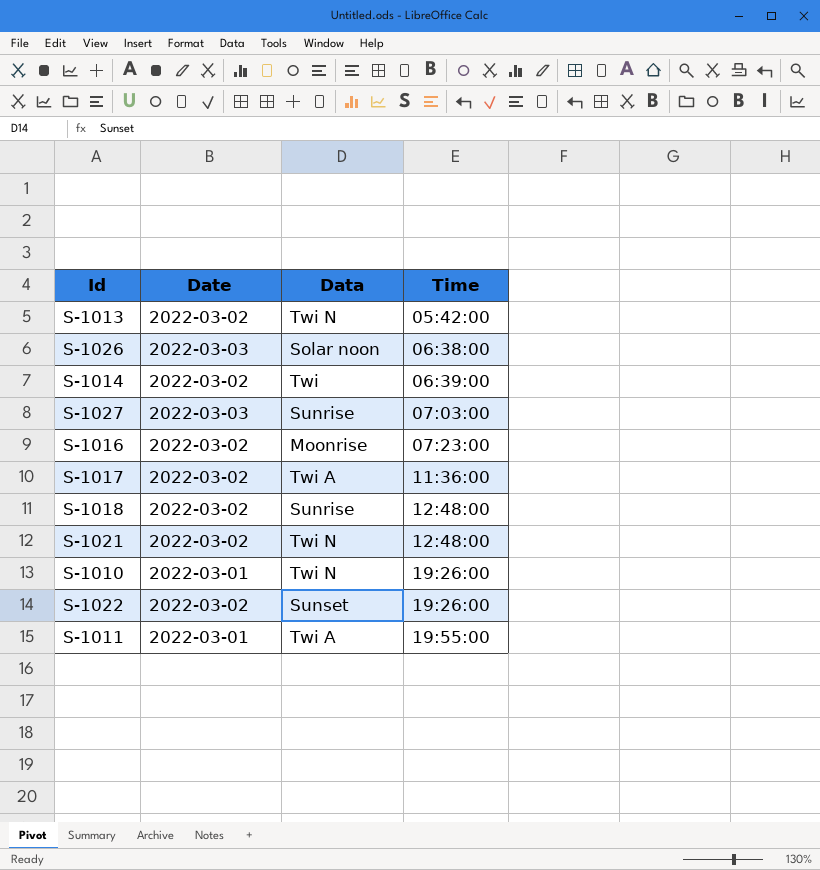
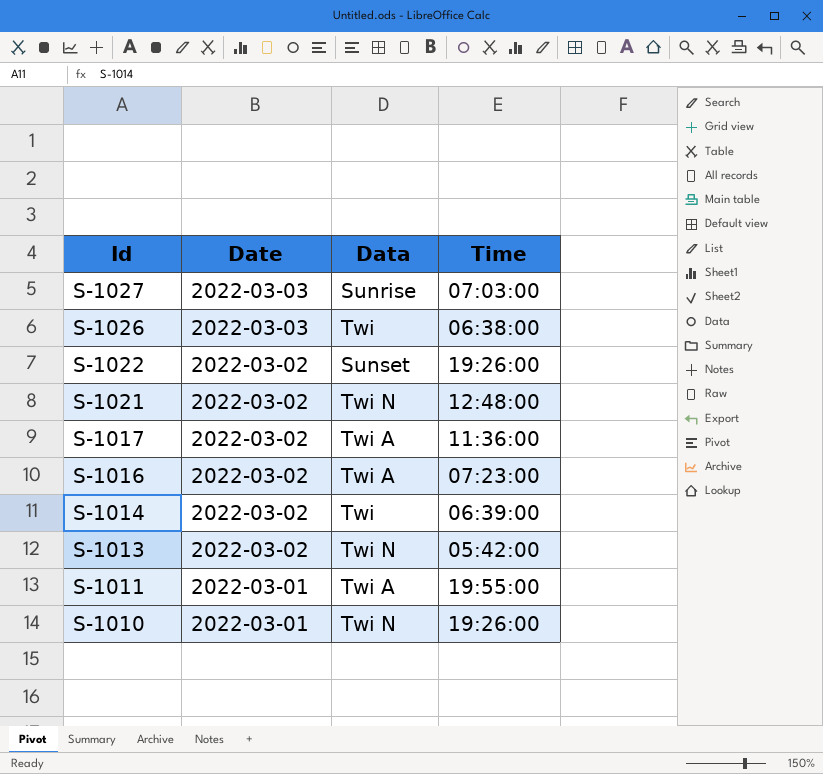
row order: Time ascending -> Id descending
row S-1018: 2022-03-02 | Sunrise | 12:48:00 -> none
S-1026 | Data: Solar noon -> Twi
S-1016 | Data: Moonrise -> Twi A

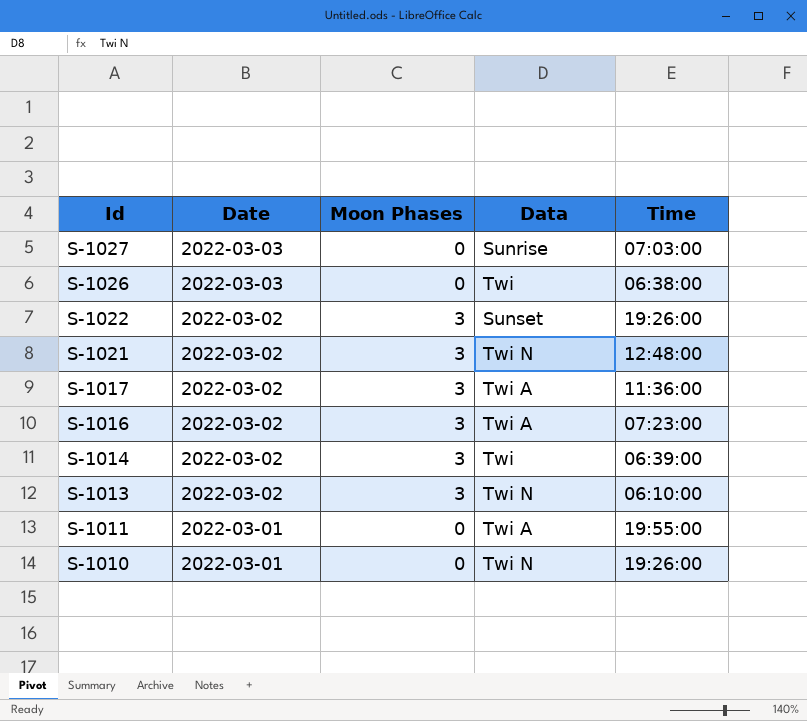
column Moon Phases | position: none -> 3
S-1013 | Time: 05:42:00 -> 06:10:00

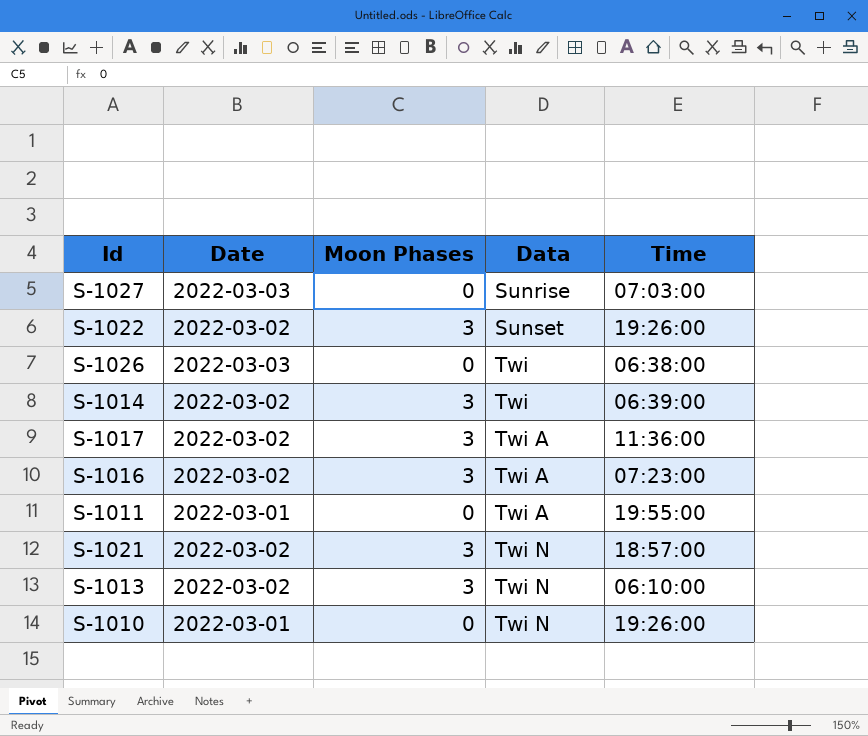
row order: Id descending -> Data ascending
S-1021 | Time: 12:48:00 -> 18:57:00

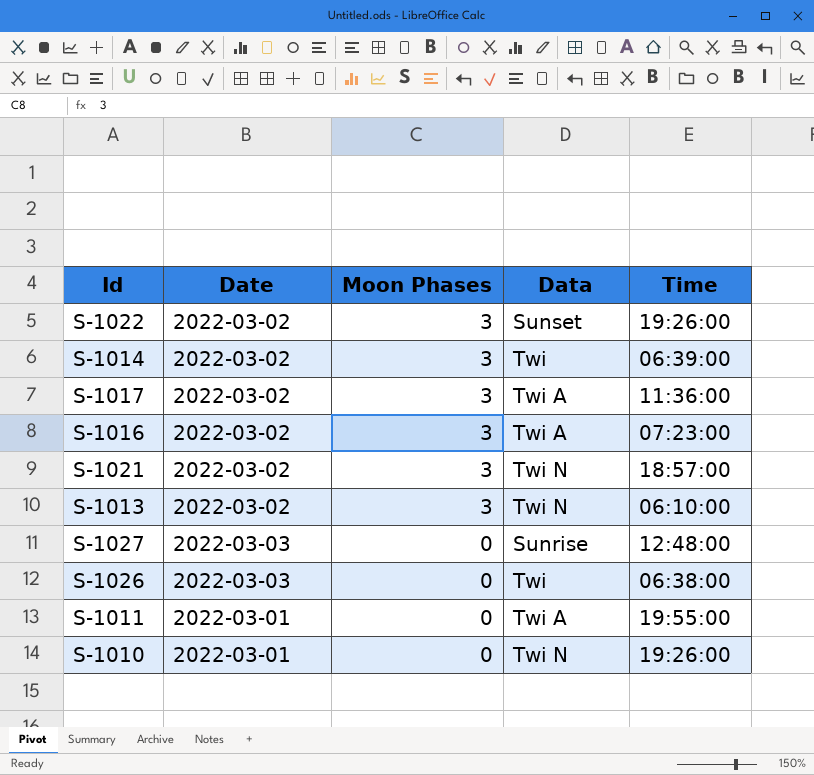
row order: Data ascending -> Moon Phases descending
S-1027 | Time: 07:03:00 -> 12:48:00

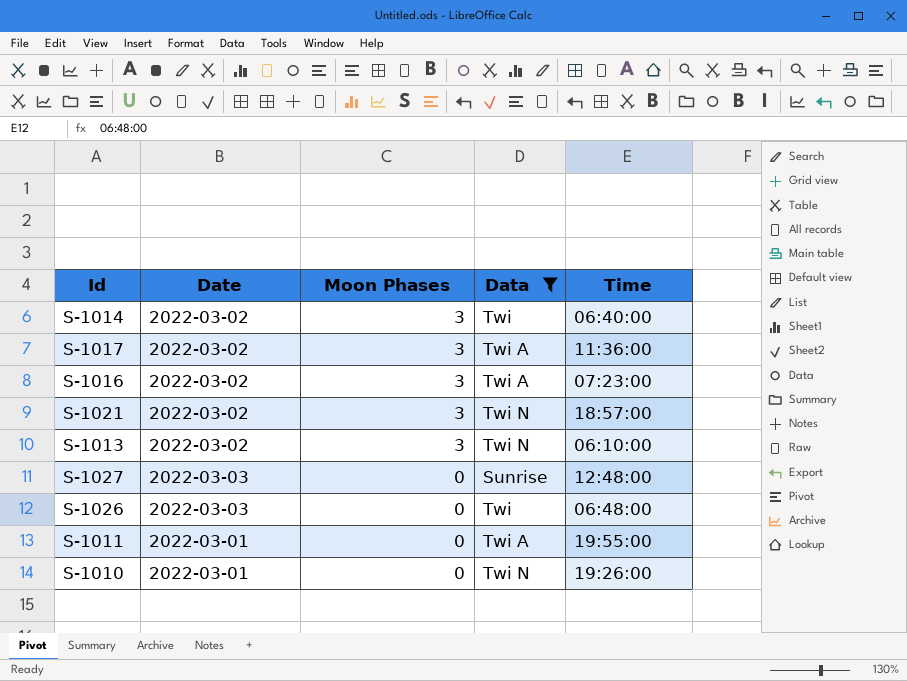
filter: none -> Data != Sunset
S-1014 | Time: 06:39:00 -> 06:40:00
S-1026 | Time: 06:38:00 -> 06:48:00

